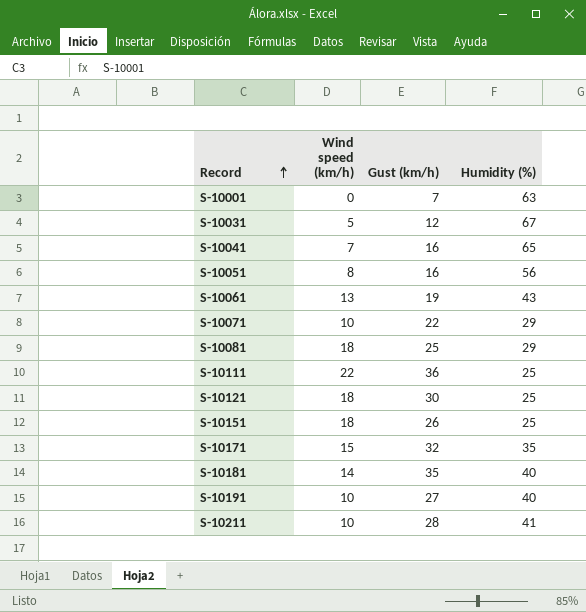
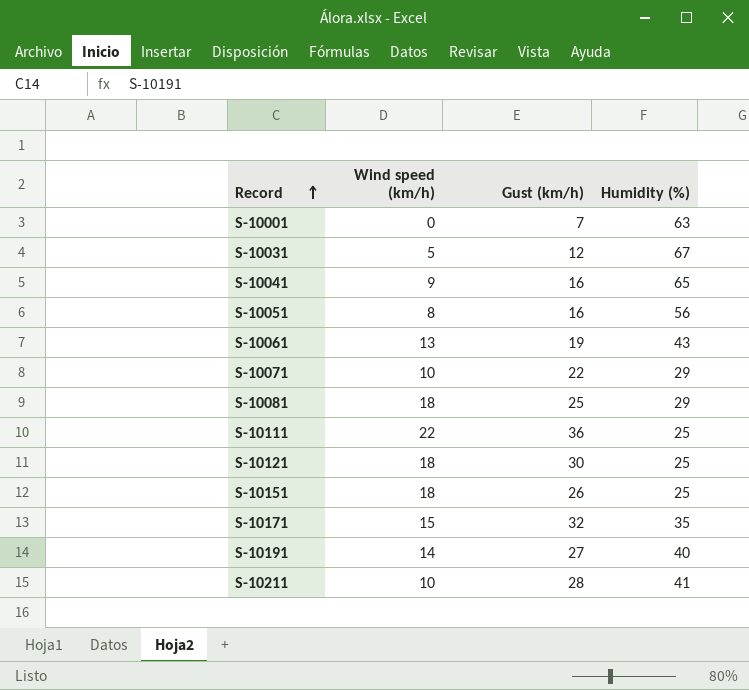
row S-10181: 14 | 35 | 40 -> none
S-10041 | Wind speed (km/h): 7 -> 9
S-10191 | Wind speed (km/h): 10 -> 14

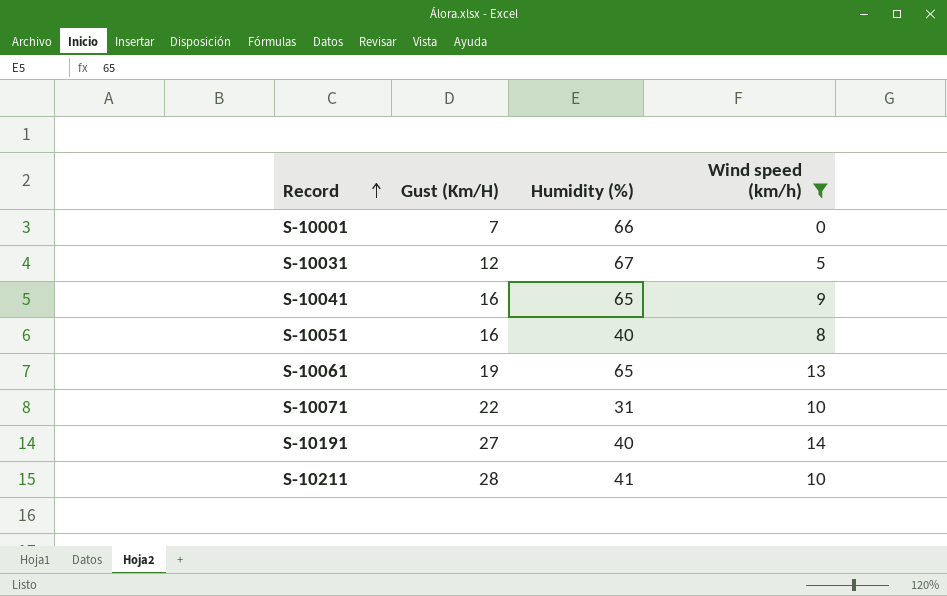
filter: none -> Wind speed (km/h) <= 14
column name: Gust (km/h) -> Gust (Km/H)
column Wind speed (km/h) | position: 2 -> 4
S-10001 | Humidity (%): 63 -> 66
S-10051 | Humidity (%): 56 -> 40
S-10061 | Humidity (%): 43 -> 65
S-10071 | Humidity (%): 29 -> 31

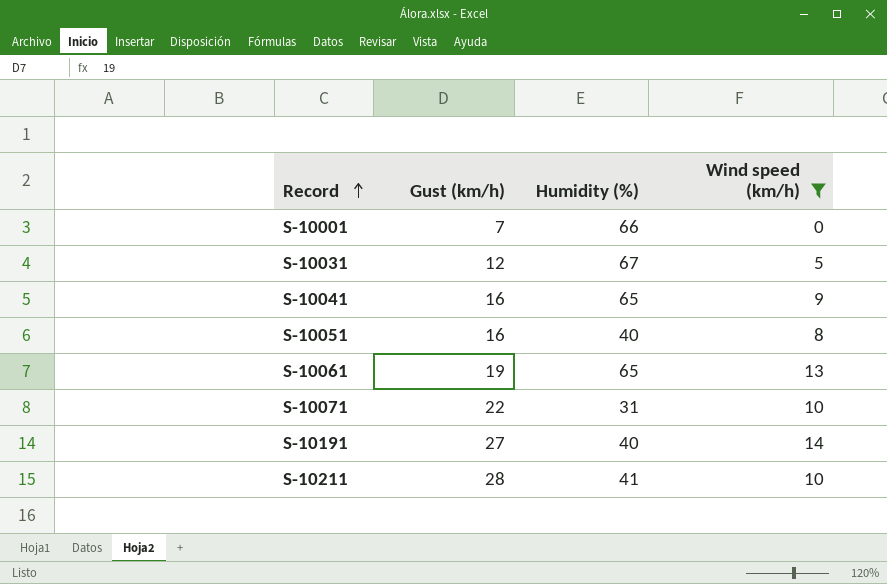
column name: Gust (Km/H) -> Gust (km/h)

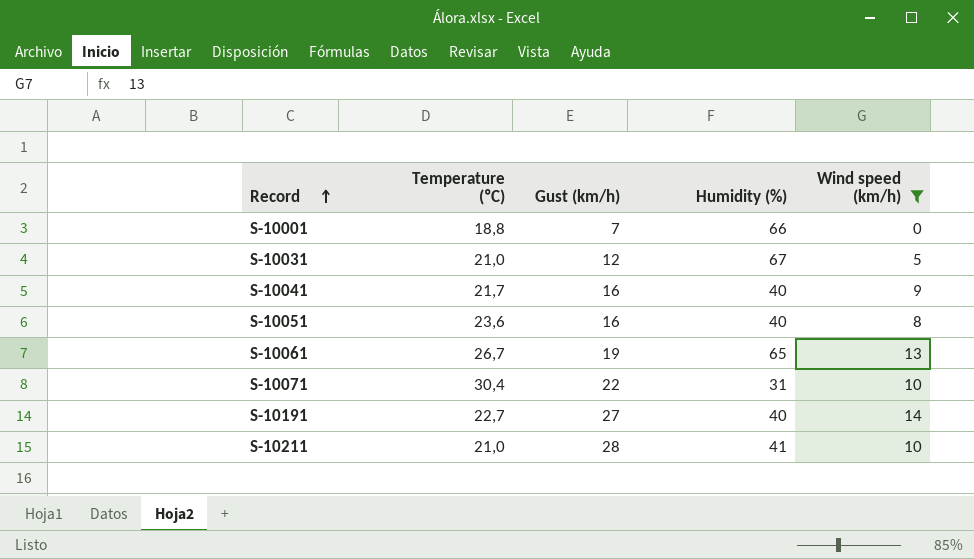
column Temperature (ºC) | position: none -> 2
S-10041 | Humidity (%): 65 -> 40

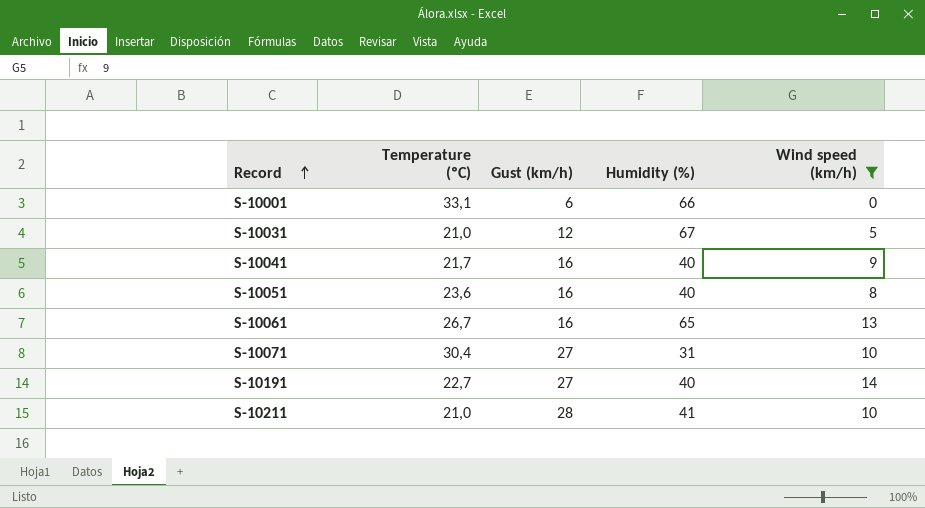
S-10001 | Temperature (ºC): 18,8 -> 33,1
S-10001 | Gust (km/h): 7 -> 6
S-10061 | Gust (km/h): 19 -> 16
S-10071 | Gust (km/h): 22 -> 27

